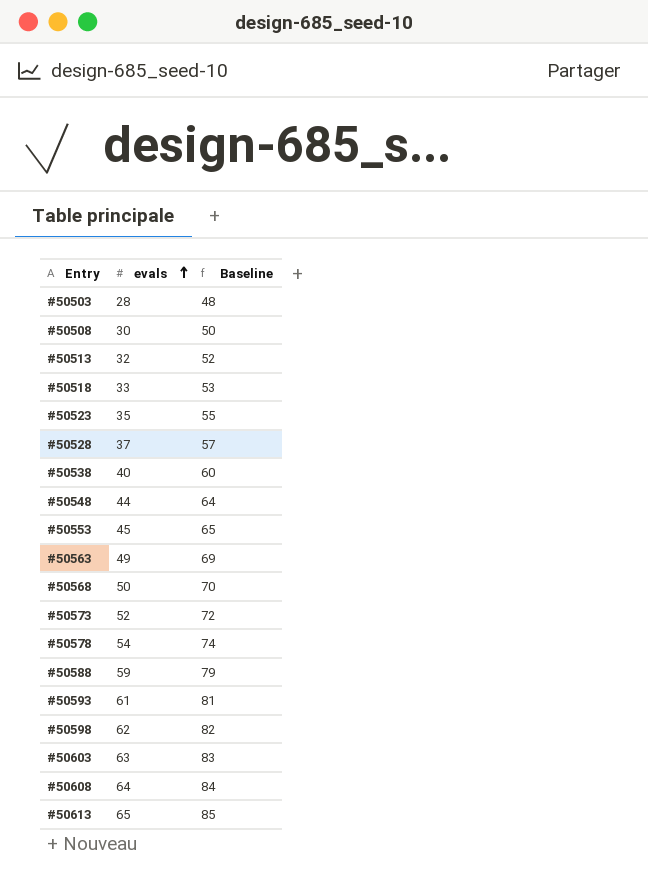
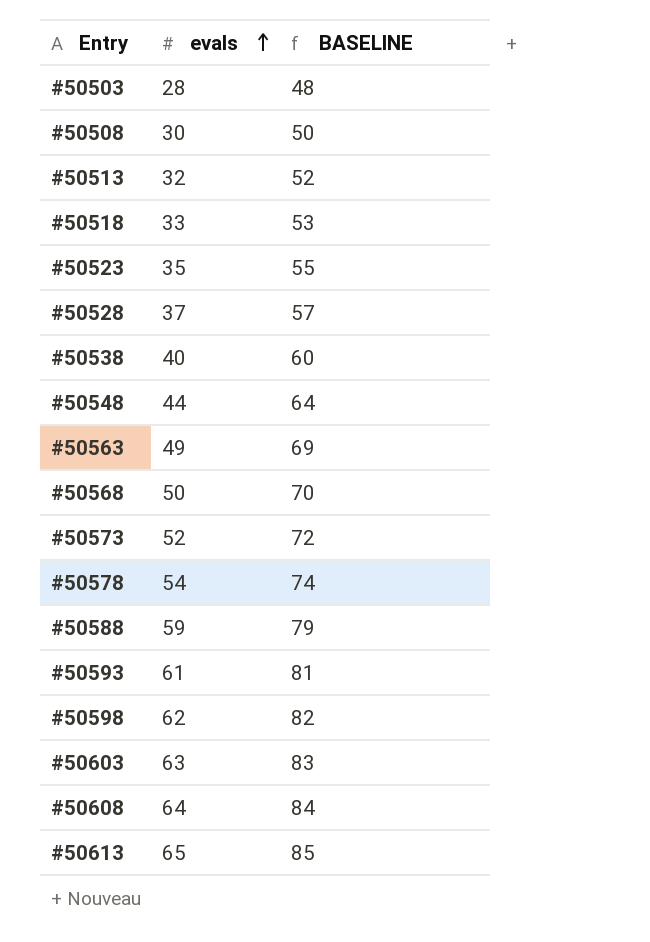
column name: Baseline -> BASELINE
row #50553: 45 | 65 -> none

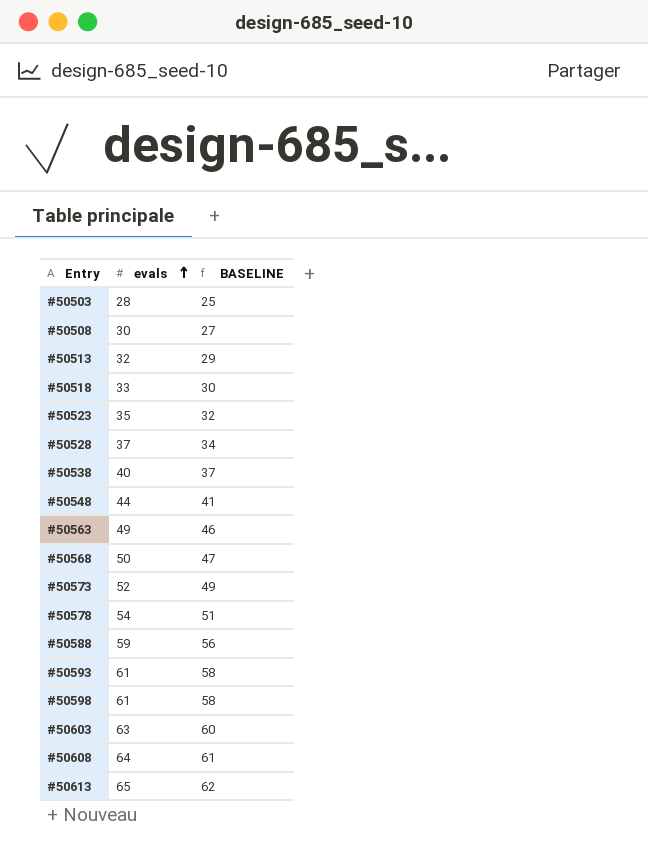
column BASELINE | formula: [evals] + 20 -> [evals] - 3
#50598 | evals: 62 -> 61

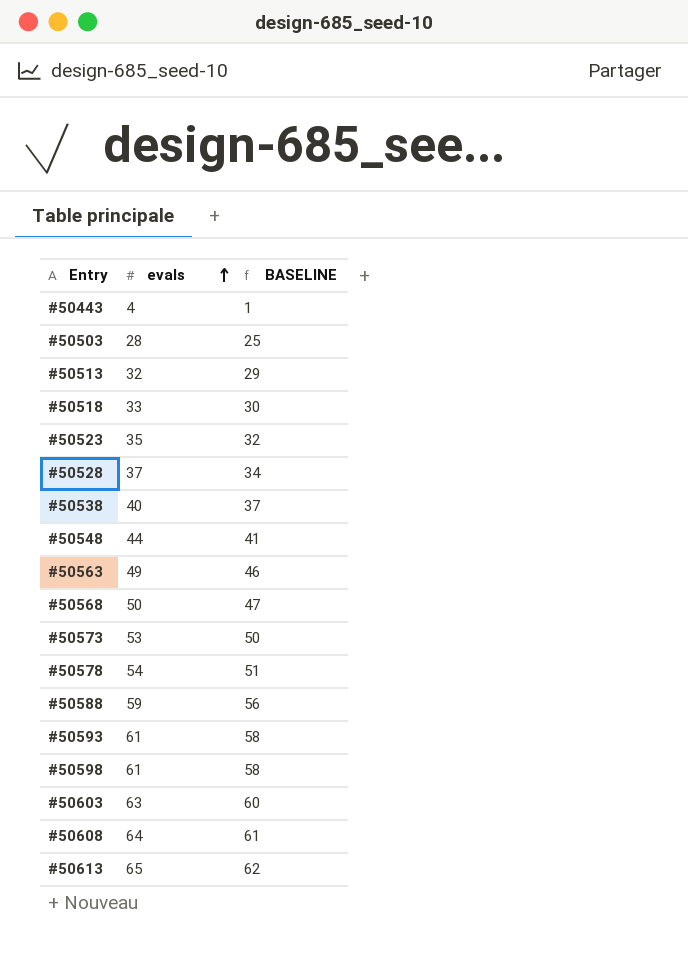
row #50508: 30 | 27 -> none
row #50443: none -> 4 | 1
#50573 | evals: 52 -> 53
#50573 | BASELINE: 49 -> 50

